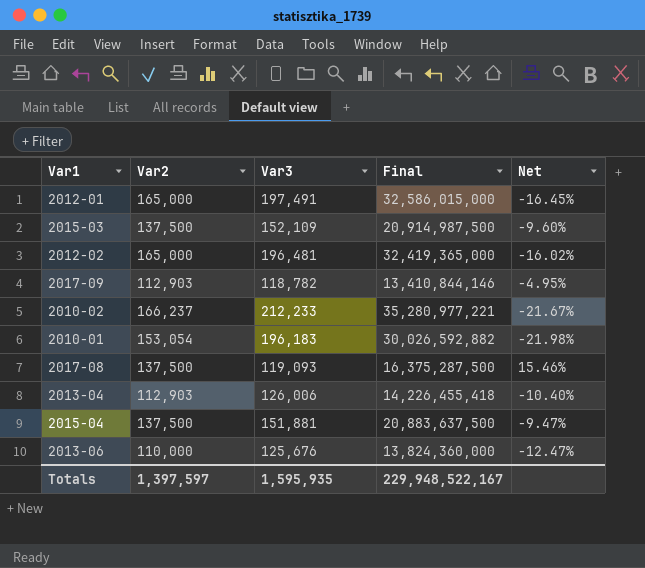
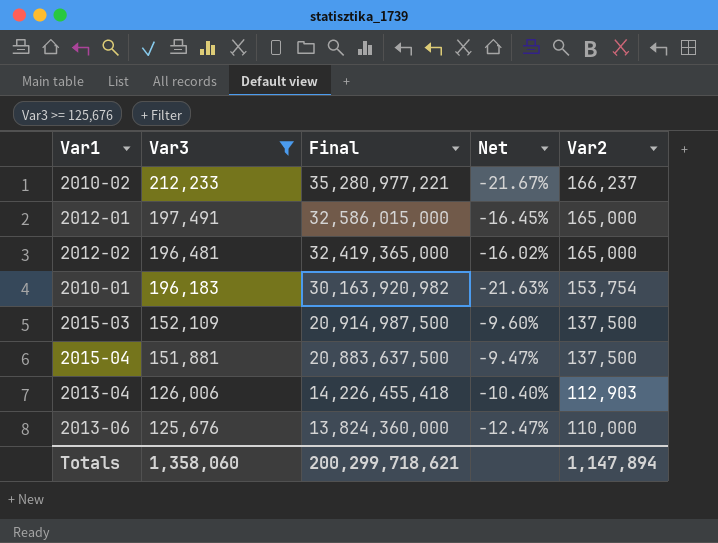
filter: none -> Var3 >= 125,676
row order: none -> Var3 descending
column Var2 | position: 2 -> 5
2010-01 | Final: 30,026,592,882 -> 30,163,920,982
2010-01 | Net: -21.98% -> -21.63%
2010-01 | Var2: 153,054 -> 153,754
Totals | Var3: 1,595,935 -> 1,358,060
Totals | Final: 229,948,522,167 -> 200,299,718,621
Totals | Var2: 1,397,597 -> 1,147,894

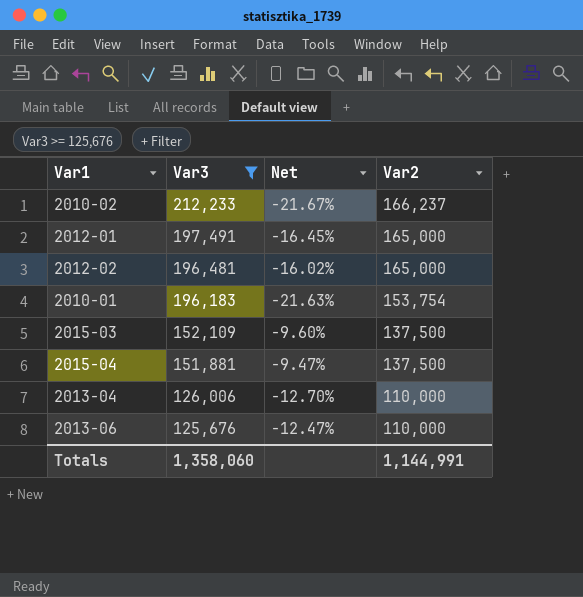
column Final | formula: [Var3] * [Var2] -> none
2013-04 | Net: -10.40% -> -12.70%
2013-04 | Var2: 112,903 -> 110,000
Totals | Var2: 1,147,894 -> 1,144,991

